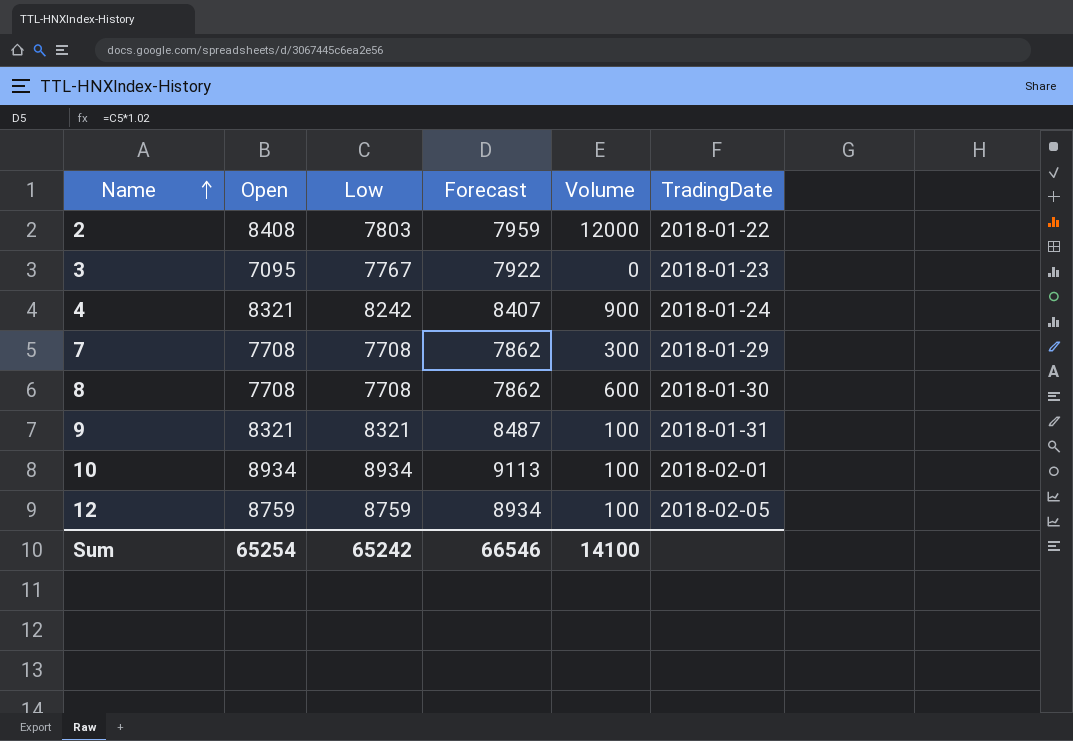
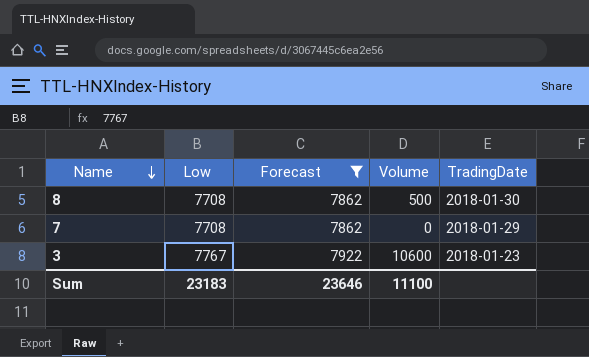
filter: none -> Forecast <= 7922
row order: Name ascending -> Name descending
column Open | position: 2 -> none
8 | Volume: 600 -> 500
7 | Volume: 300 -> 0
3 | Volume: 0 -> 10600
Sum | Low: 65242 -> 23183
Sum | Forecast: 66546 -> 23646
Sum | Volume: 14100 -> 11100

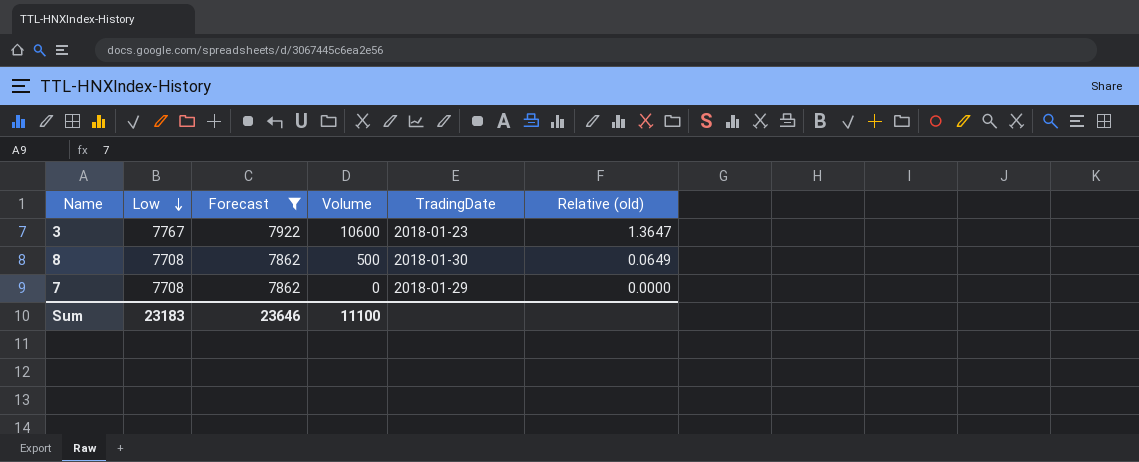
row order: Name descending -> Low descending
column Relative (old) | formula: none -> [Volume] / [Low]

